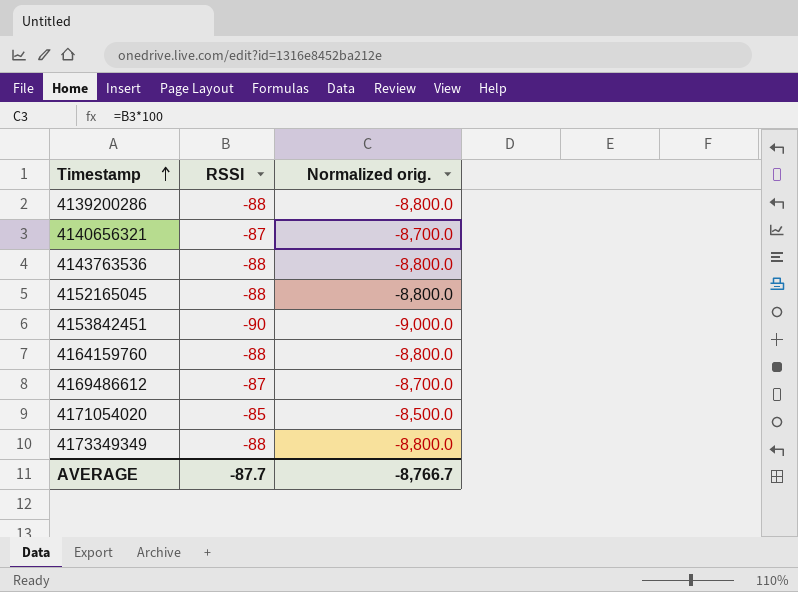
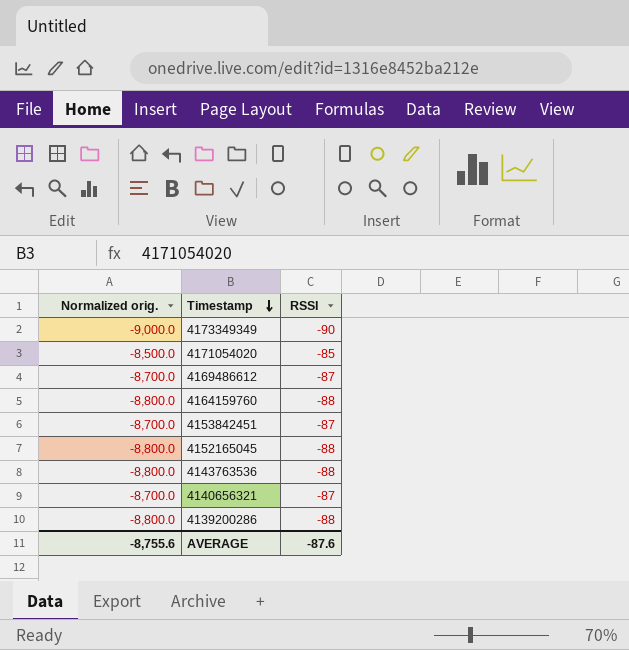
row order: Timestamp ascending -> Timestamp descending
column Normalized orig. | position: 3 -> 1
4173349349 | Normalized orig.: -8,800.0 -> -9,000.0
4173349349 | RSSI: -88 -> -90
4153842451 | Normalized orig.: -9,000.0 -> -8,700.0
4153842451 | RSSI: -90 -> -87
AVERAGE | Normalized orig.: -8,766.7 -> -8,755.6
AVERAGE | RSSI: -87.7 -> -87.6

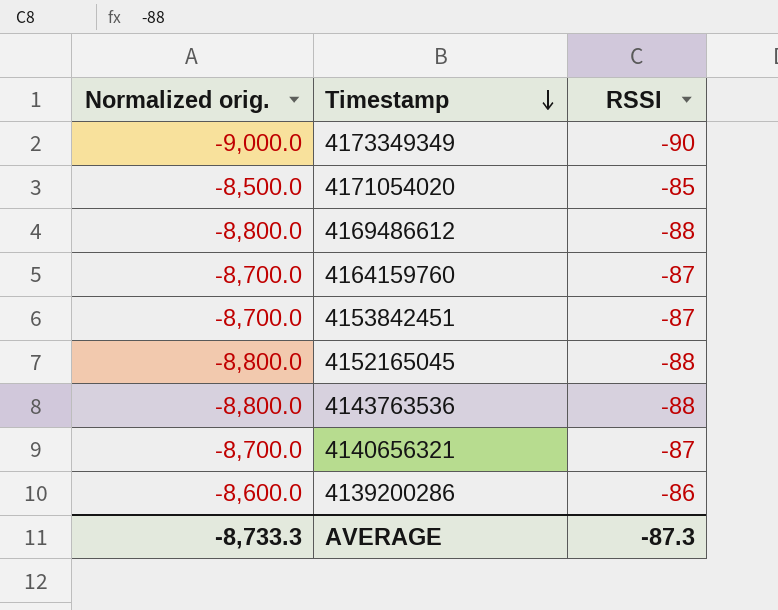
4169486612 | Normalized orig.: -8,700.0 -> -8,800.0
4169486612 | RSSI: -87 -> -88
4164159760 | Normalized orig.: -8,800.0 -> -8,700.0
4164159760 | RSSI: -88 -> -87
4139200286 | Normalized orig.: -8,800.0 -> -8,600.0
4139200286 | RSSI: -88 -> -86
AVERAGE | Normalized orig.: -8,755.6 -> -8,733.3
AVERAGE | RSSI: -87.6 -> -87.3

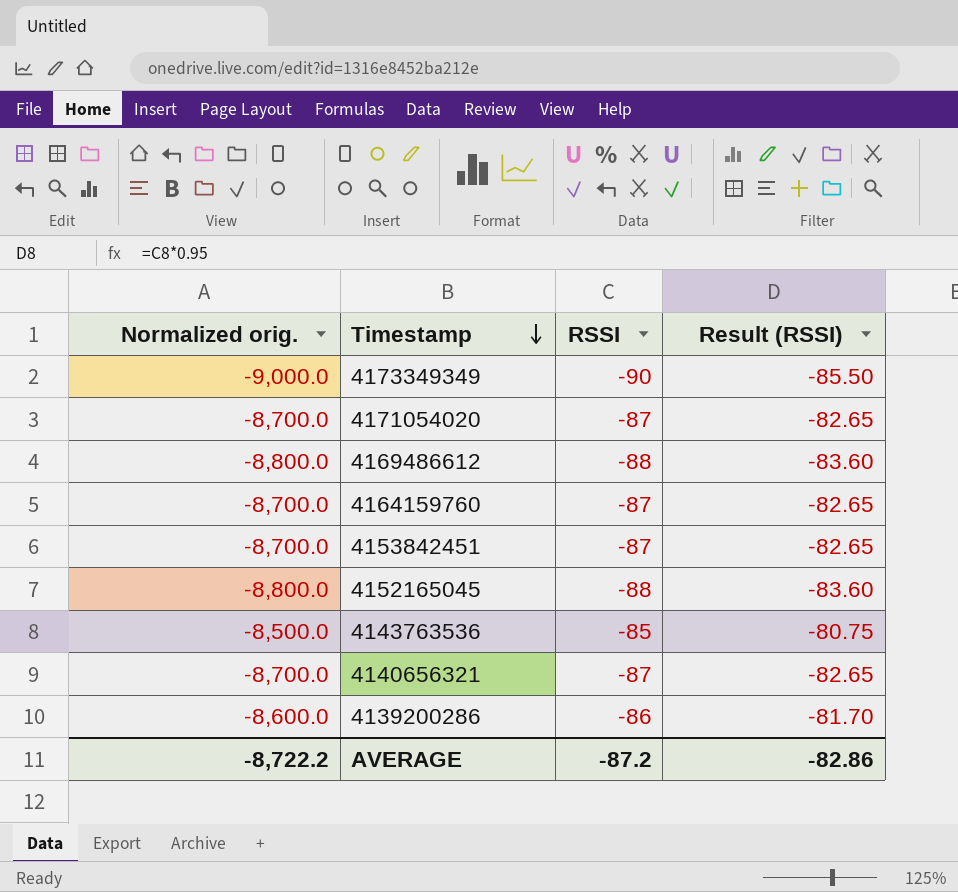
column Result (RSSI) | formula: none -> [RSSI] * 0.95
4171054020 | Normalized orig.: -8,500.0 -> -8,700.0
4171054020 | RSSI: -85 -> -87
4143763536 | Normalized orig.: -8,800.0 -> -8,500.0
4143763536 | RSSI: -88 -> -85
AVERAGE | Normalized orig.: -8,733.3 -> -8,722.2
AVERAGE | RSSI: -87.3 -> -87.2

